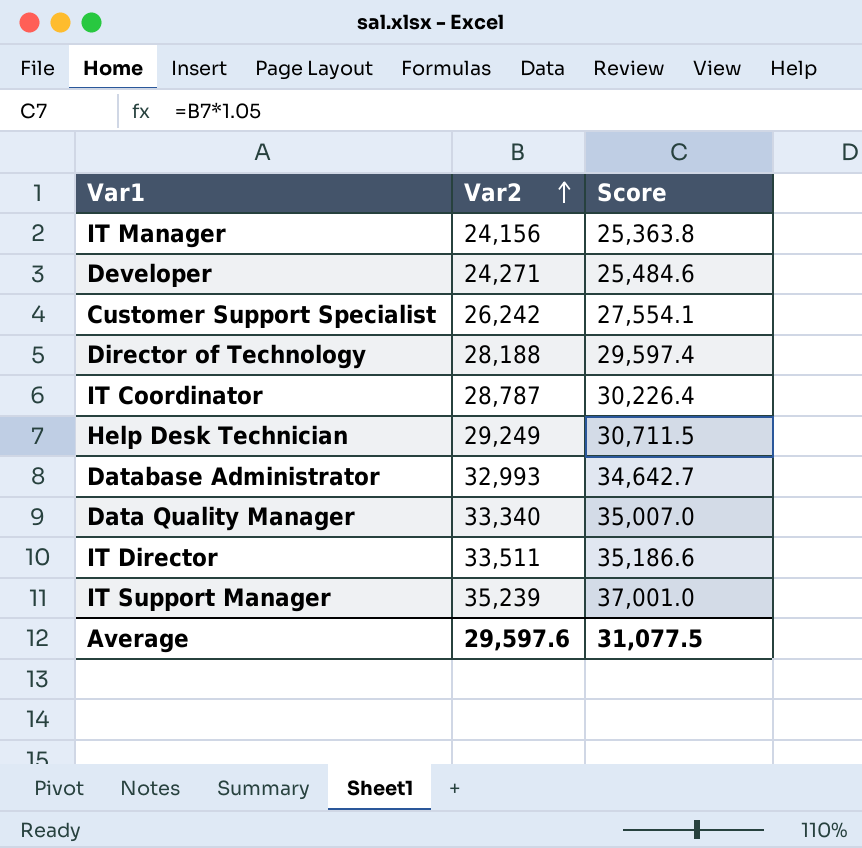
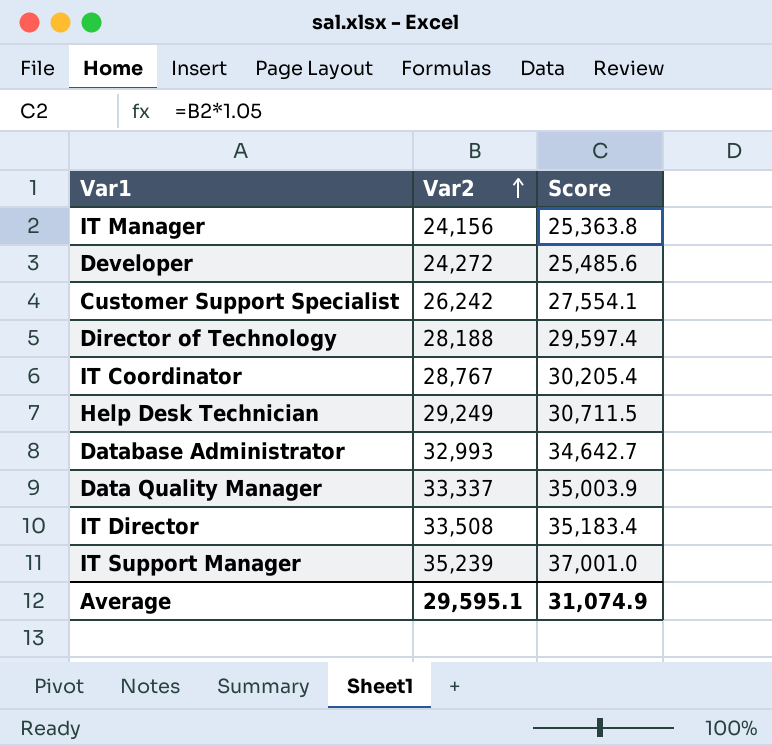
Developer | Var2: 24,271 -> 24,272
Developer | Score: 25,484.6 -> 25,485.6
IT Coordinator | Var2: 28,787 -> 28,767
IT Coordinator | Score: 30,226.4 -> 30,205.4
Data Quality Manager | Var2: 33,340 -> 33,337
Data Quality Manager | Score: 35,007.0 -> 35,003.9
IT Director | Var2: 33,511 -> 33,508
IT Director | Score: 35,186.6 -> 35,183.4
Average | Var2: 29,597.6 -> 29,595.1
Average | Score: 31,077.5 -> 31,074.9

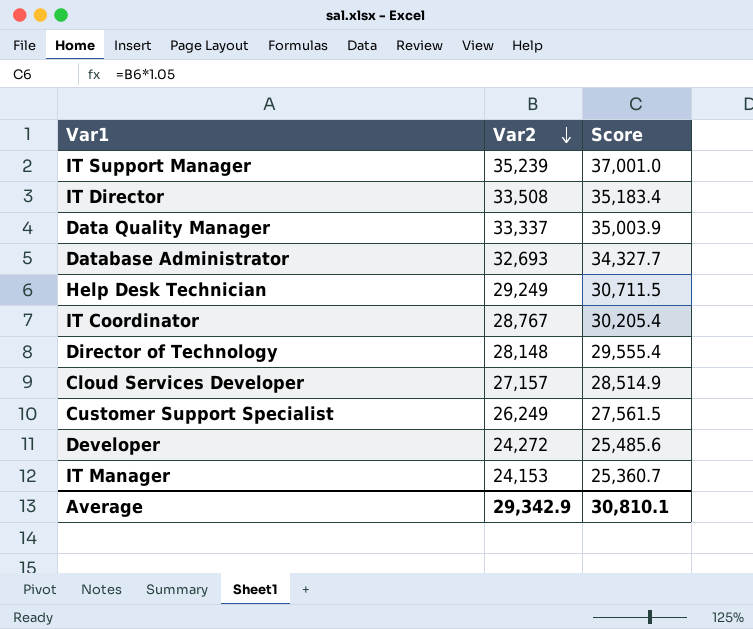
row order: Var2 ascending -> Var2 descending
Database Administrator | Var2: 32,993 -> 32,693
Database Administrator | Score: 34,642.7 -> 34,327.7
Director of Technology | Var2: 28,188 -> 28,148
Director of Technology | Score: 29,597.4 -> 29,555.4
row Cloud Services Developer: none -> 27,157 | 28,514.9
Customer Support Specialist | Var2: 26,242 -> 26,249
Customer Support Specialist | Score: 27,554.1 -> 27,561.5
IT Manager | Var2: 24,156 -> 24,153
IT Manager | Score: 25,363.8 -> 25,360.7
Average | Var2: 29,595.1 -> 29,342.9
Average | Score: 31,074.9 -> 30,810.1

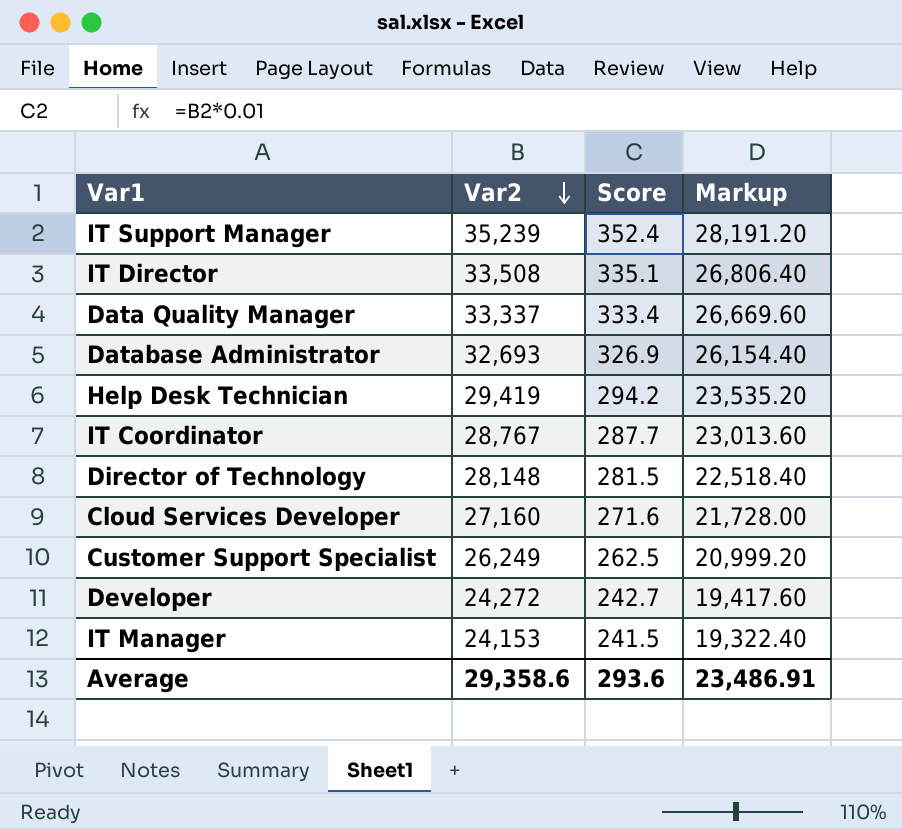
column Score | formula: [Var2] * 1.05 -> [Var2] * 0.01
column Markup | formula: none -> [Var2] * 0.8
Help Desk Technician | Var2: 29,249 -> 29,419
Cloud Services Developer | Var2: 27,157 -> 27,160
Average | Var2: 29,342.9 -> 29,358.6
Average | Score: 30,810.1 -> 293.6

